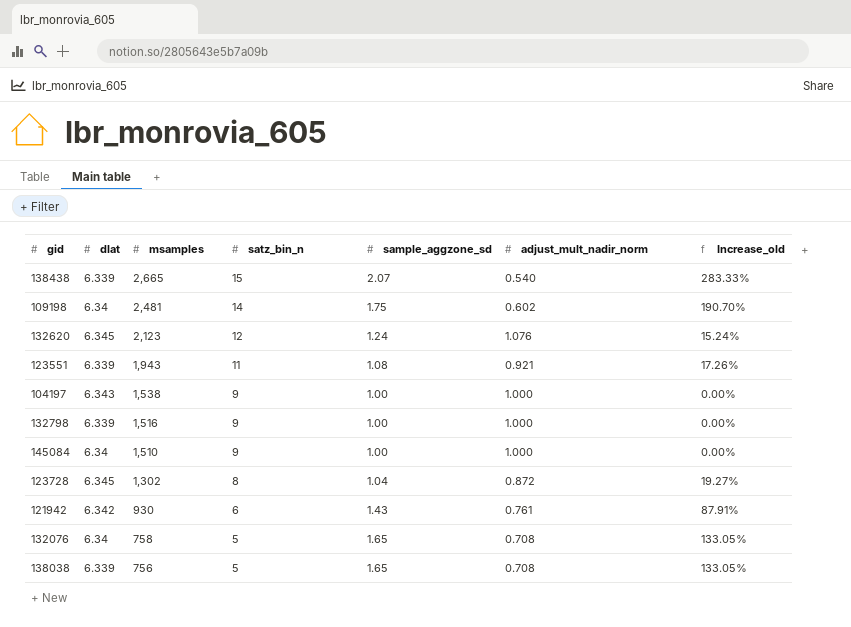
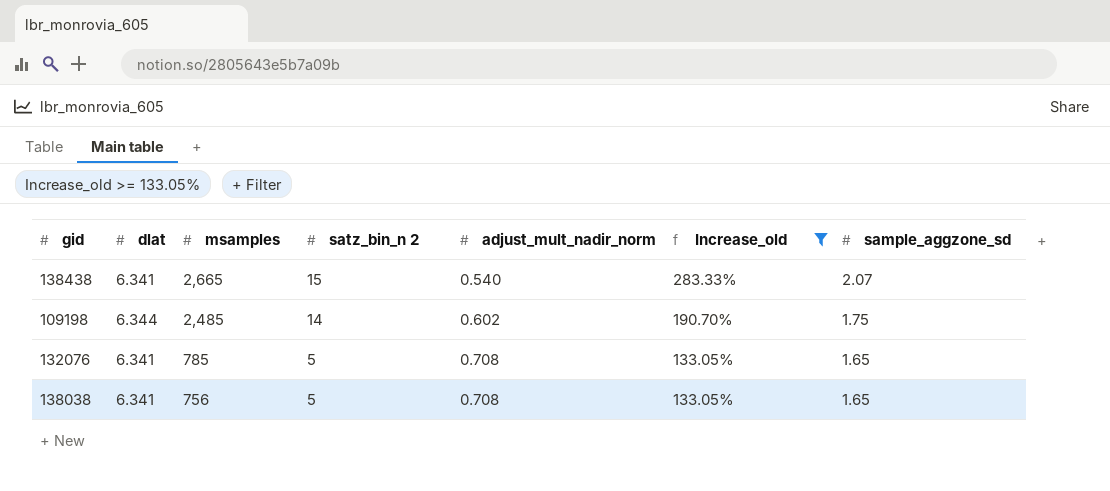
filter: none -> Increase_old >= 133.05%
column name: satz_bin_n -> satz_bin_n 2
column sample_aggzone_sd | position: 5 -> 7
138438 | dlat: 6.339 -> 6.341
109198 | dlat: 6.34 -> 6.344
109198 | msamples: 2,481 -> 2,485
132076 | dlat: 6.34 -> 6.341
132076 | msamples: 758 -> 785
138038 | dlat: 6.339 -> 6.341

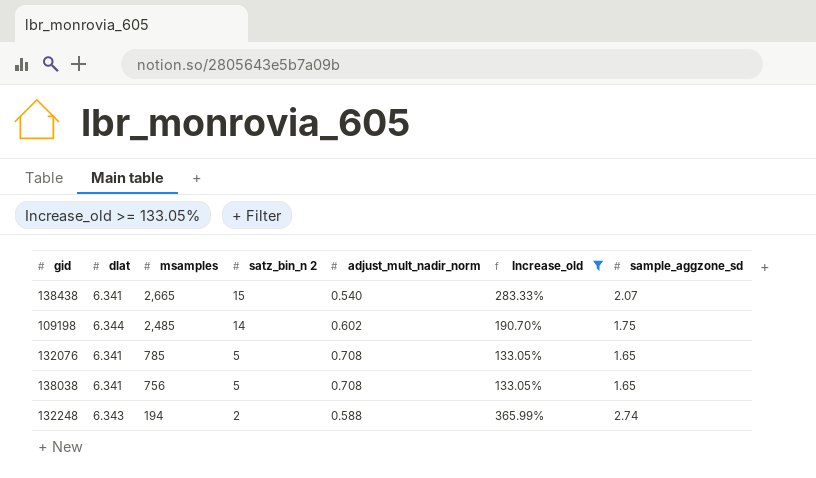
row 132248: none -> 6.343 | 194 | 2 | 0.588 | 365.99% | 2.74

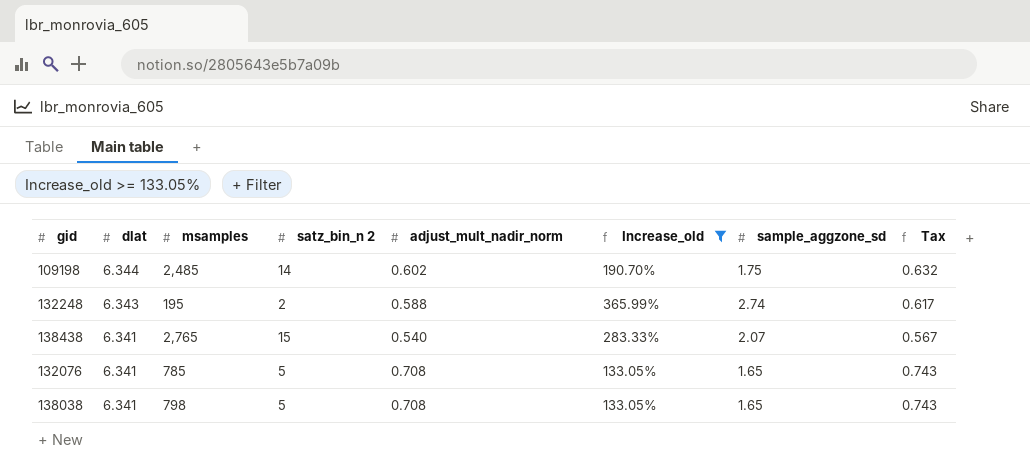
row order: msamples descending -> dlat descending
column Tax | formula: none -> [adjust_mult_nadir_norm] * 1.05
132248 | msamples: 194 -> 195
138438 | msamples: 2,665 -> 2,765
138038 | msamples: 756 -> 798

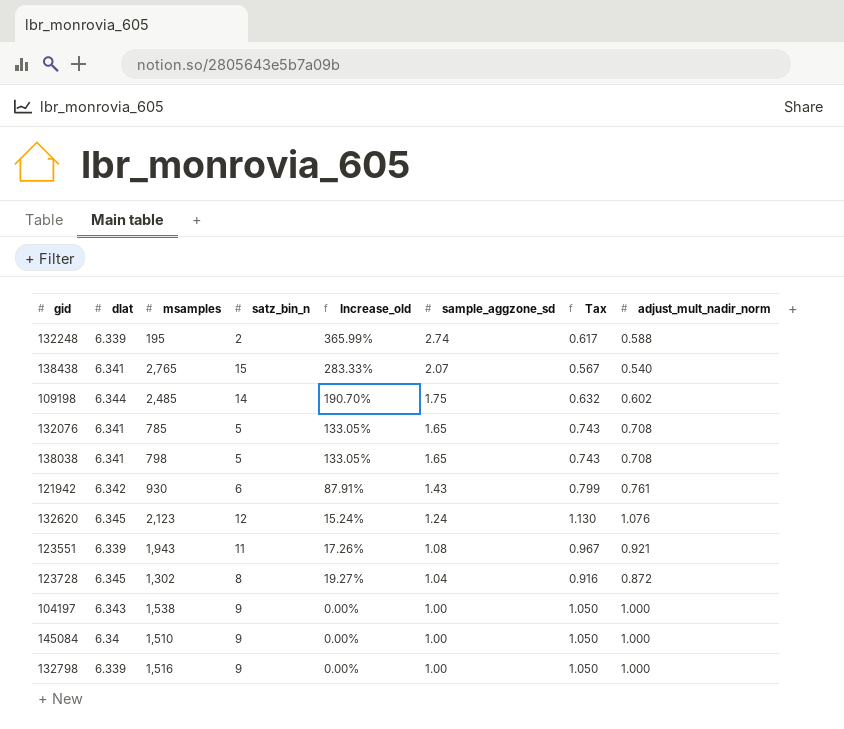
filter: Increase_old >= 133.05% -> none
row order: dlat descending -> sample_aggzone_sd descending
column name: satz_bin_n 2 -> satz_bin_n
column adjust_mult_nadir_norm | position: 5 -> 8
132248 | dlat: 6.343 -> 6.339

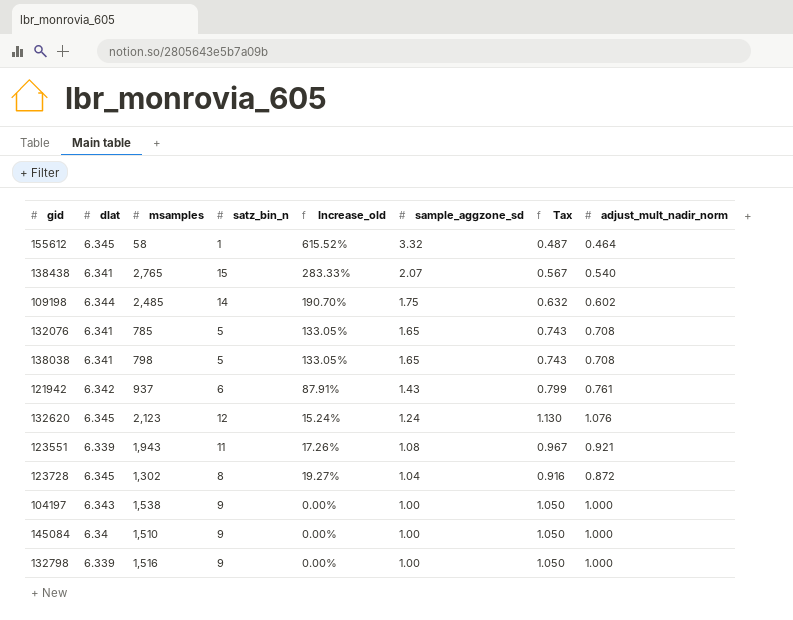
row 132248: 6.339 | 195 | 2 | 365.99% | 2.74 | 0.617 | 0.588 -> none
row 155612: none -> 6.345 | 58 | 1 | 615.52% | 3.32 | 0.487 | 0.464
121942 | msamples: 930 -> 937

